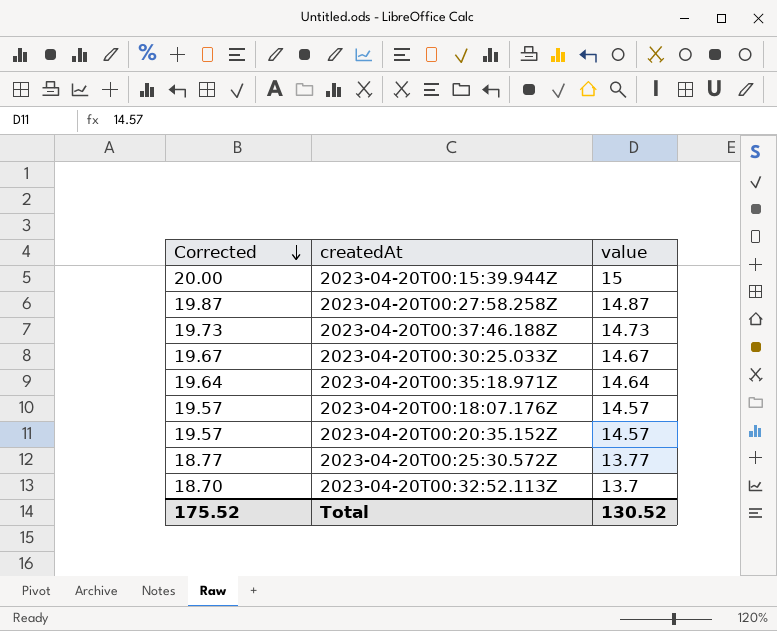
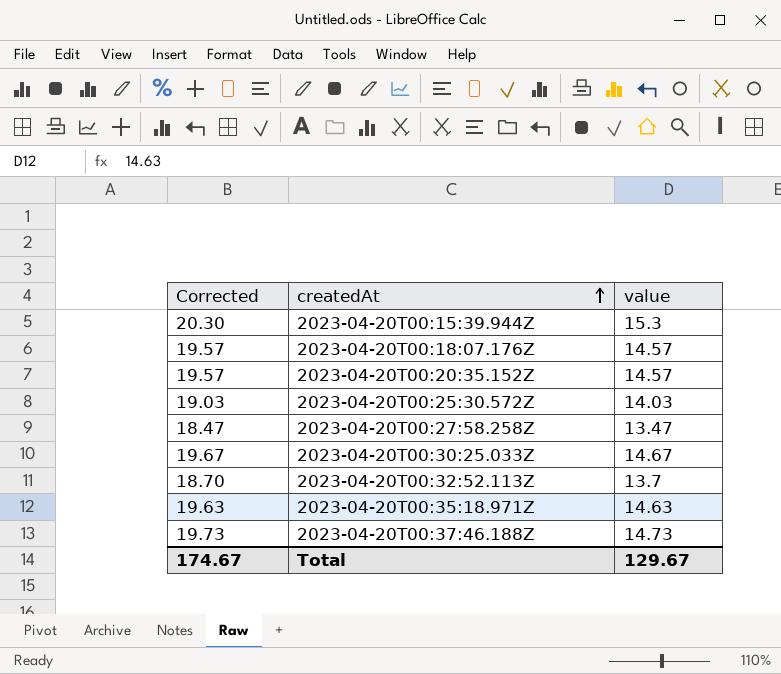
row order: Corrected descending -> createdAt ascending
2023-04-20T00:15:39.944Z | Corrected: 20.00 -> 20.30
2023-04-20T00:15:39.944Z | value: 15 -> 15.3
2023-04-20T00:25:30.572Z | Corrected: 18.77 -> 19.03
2023-04-20T00:25:30.572Z | value: 13.77 -> 14.03
2023-04-20T00:27:58.258Z | Corrected: 19.87 -> 18.47
2023-04-20T00:27:58.258Z | value: 14.87 -> 13.47
2023-04-20T00:35:18.971Z | Corrected: 19.64 -> 19.63
2023-04-20T00:35:18.971Z | value: 14.64 -> 14.63
Total | Corrected: 175.52 -> 174.67
Total | value: 130.52 -> 129.67

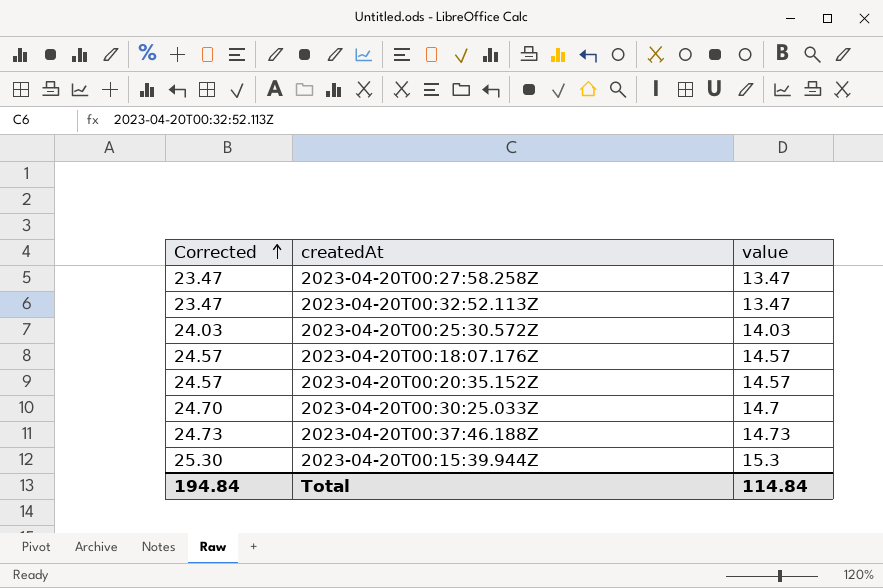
row order: createdAt ascending -> Corrected ascending
column Corrected | formula: [value] + 5 -> [value] + 10
row 2023-04-20T00:35:18.971Z: 19.63 | 14.63 -> none
2023-04-20T00:32:52.113Z | value: 13.7 -> 13.47
2023-04-20T00:30:25.033Z | value: 14.67 -> 14.7
Total | Corrected: 174.67 -> 194.84
Total | value: 129.67 -> 114.84

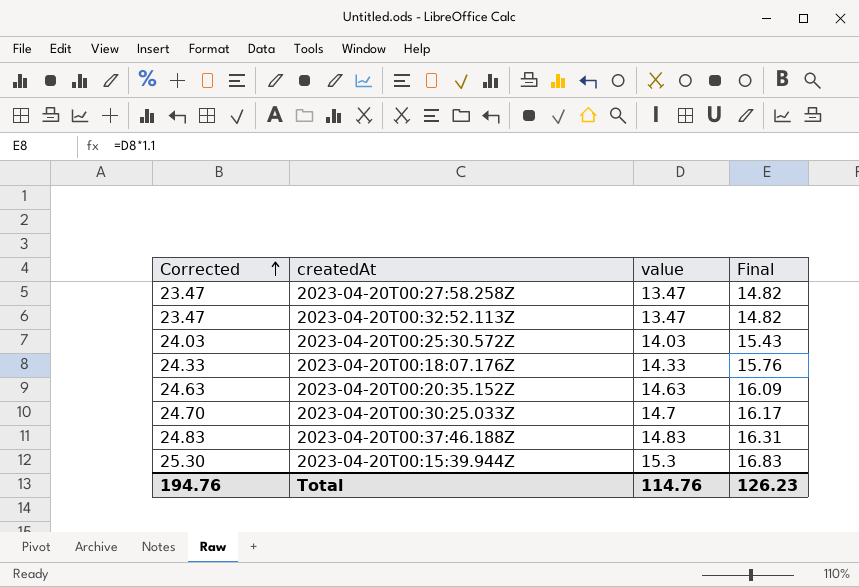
column Final | formula: none -> [value] * 1.1
2023-04-20T00:18:07.176Z | Corrected: 24.57 -> 24.33
2023-04-20T00:18:07.176Z | value: 14.57 -> 14.33
2023-04-20T00:20:35.152Z | Corrected: 24.57 -> 24.63
2023-04-20T00:20:35.152Z | value: 14.57 -> 14.63
2023-04-20T00:37:46.188Z | Corrected: 24.73 -> 24.83
2023-04-20T00:37:46.188Z | value: 14.73 -> 14.83
Total | Corrected: 194.84 -> 194.76
Total | value: 114.84 -> 114.76

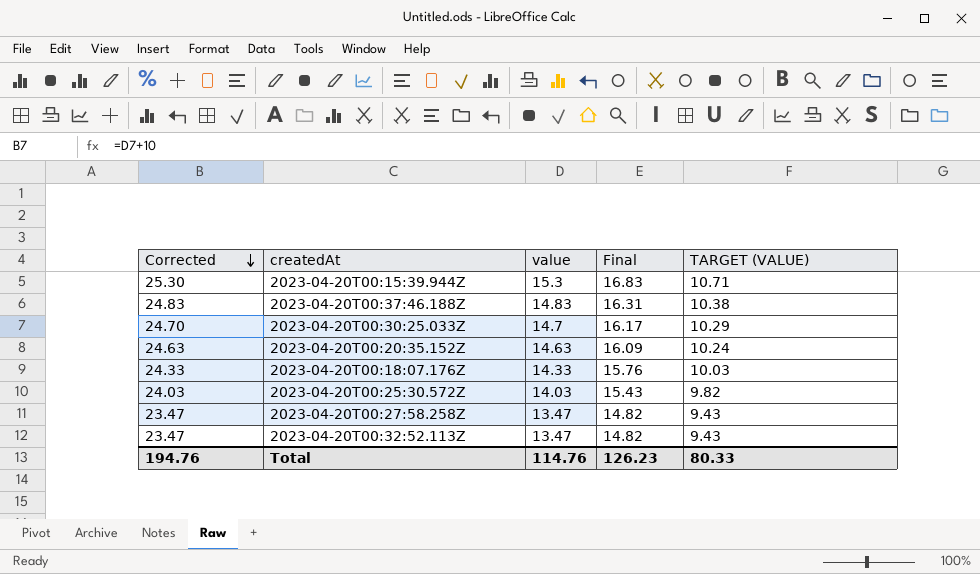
row order: Corrected ascending -> Corrected descending
column TARGET (VALUE) | formula: none -> [value] * 0.7

